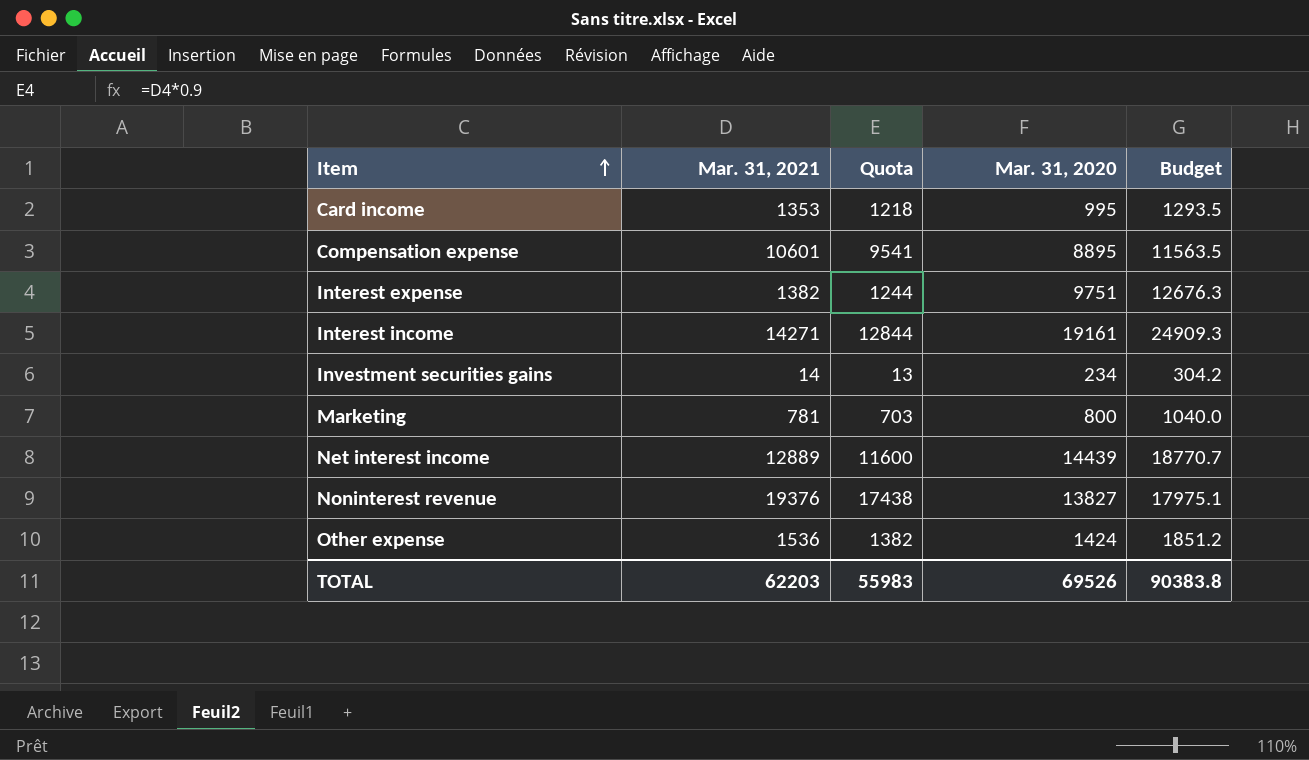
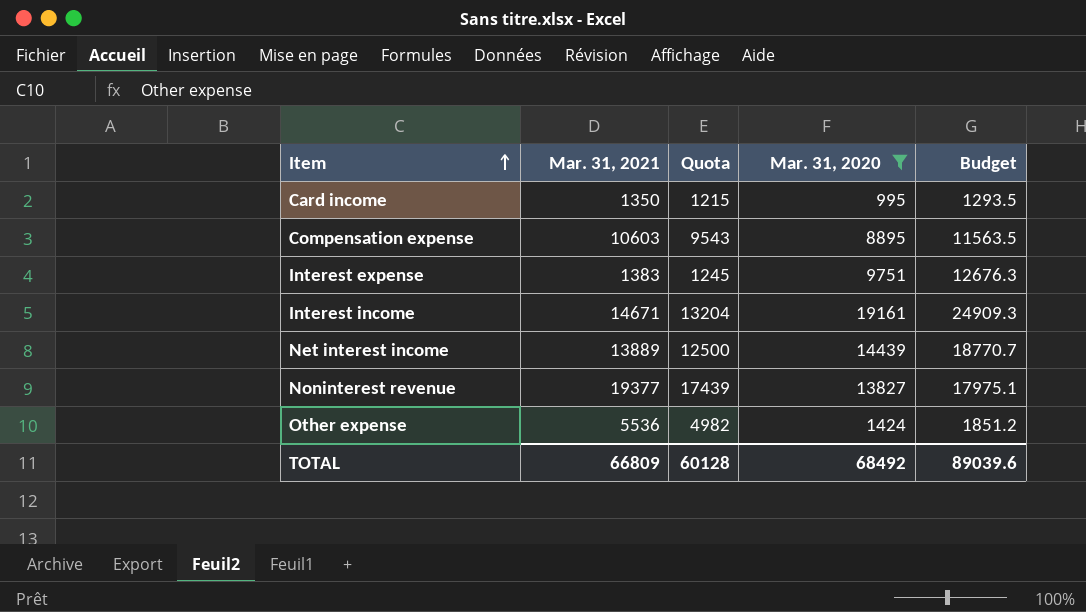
filter: none -> Mar. 31, 2020 >= 995
Card income | Mar. 31, 2021: 1353 -> 1350
Card income | Quota: 1218 -> 1215
Compensation expense | Mar. 31, 2021: 10601 -> 10603
Compensation expense | Quota: 9541 -> 9543
Interest expense | Mar. 31, 2021: 1382 -> 1383
Interest expense | Quota: 1244 -> 1245
Interest income | Mar. 31, 2021: 14271 -> 14671
Interest income | Quota: 12844 -> 13204
Net interest income | Mar. 31, 2021: 12889 -> 13889
Net interest income | Quota: 11600 -> 12500
Noninterest revenue | Mar. 31, 2021: 19376 -> 19377
Noninterest revenue | Quota: 17438 -> 17439
Other expense | Mar. 31, 2021: 1536 -> 5536
Other expense | Quota: 1382 -> 4982
TOTAL | Mar. 31, 2021: 62203 -> 66809
TOTAL | Quota: 55983 -> 60128
TOTAL | Mar. 31, 2020: 69526 -> 68492
TOTAL | Budget: 90383.8 -> 89039.6

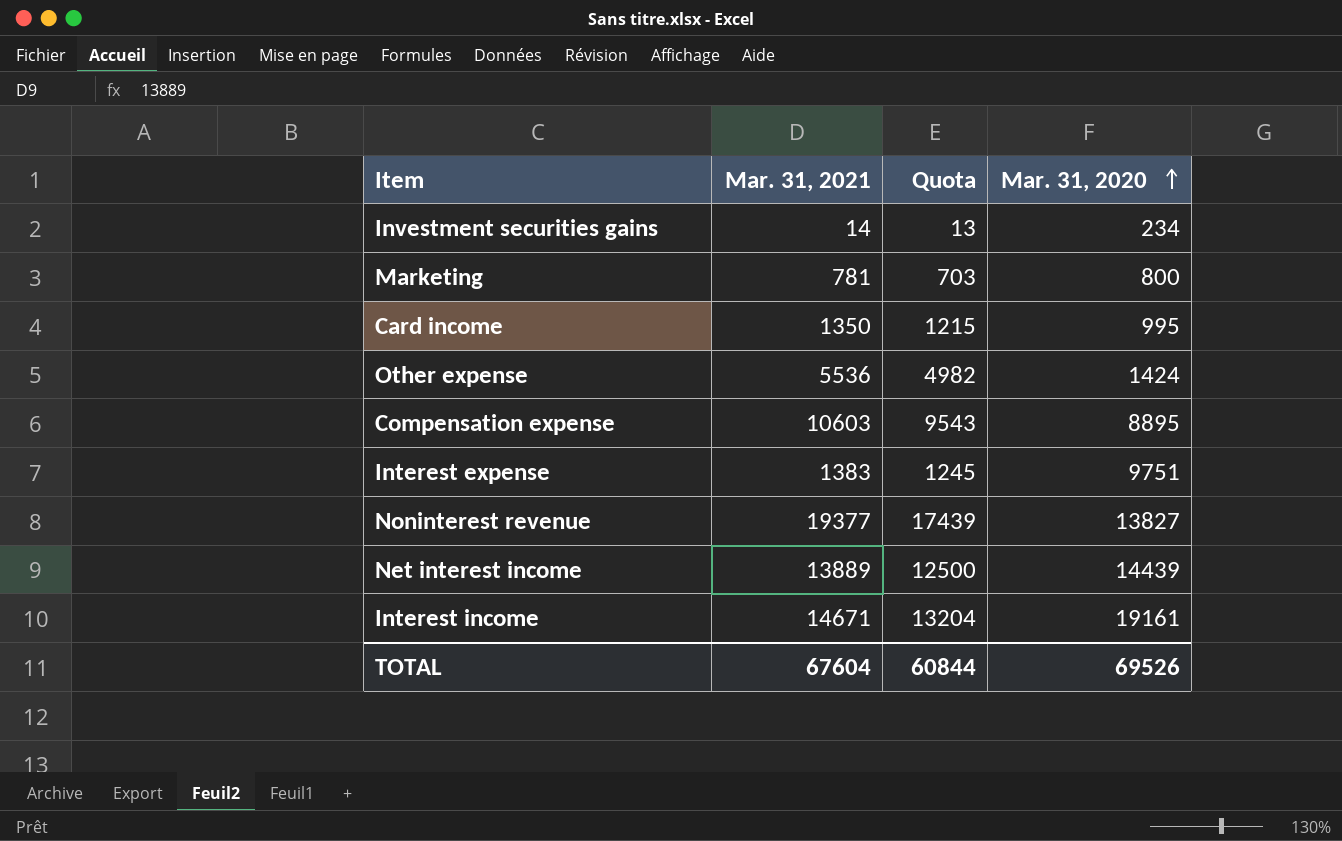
filter: Mar. 31, 2020 >= 995 -> none
row order: Item ascending -> Mar. 31, 2020 ascending
column Budget | formula: [Mar. 31, 2020] * 1.3 -> none
TOTAL | Mar. 31, 2021: 66809 -> 67604
TOTAL | Quota: 60128 -> 60844
TOTAL | Mar. 31, 2020: 68492 -> 69526

